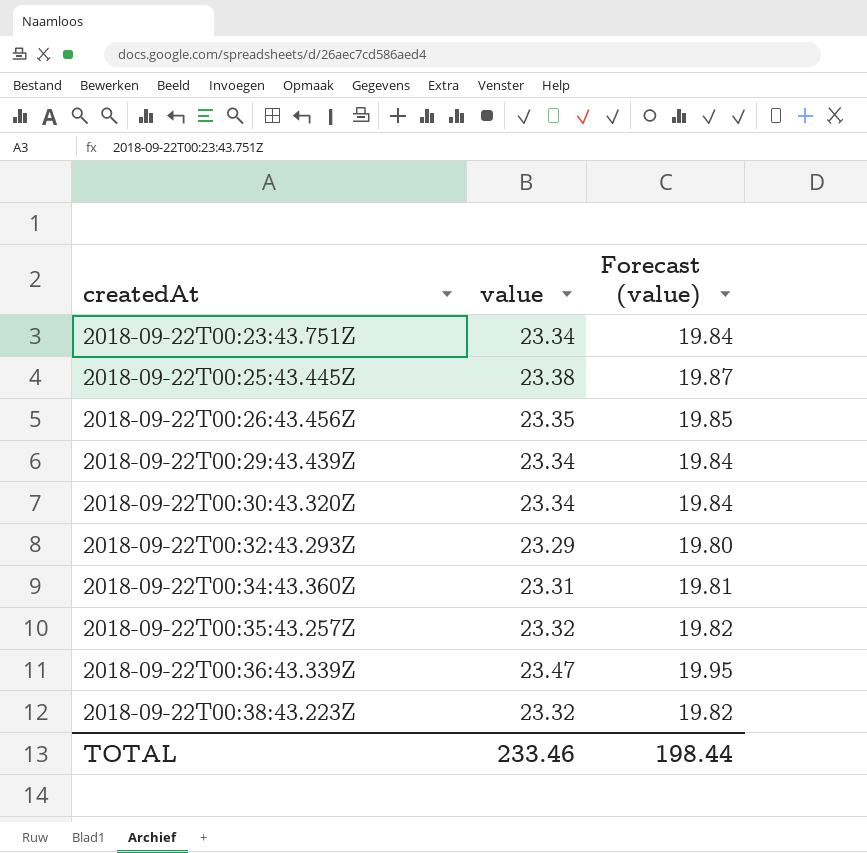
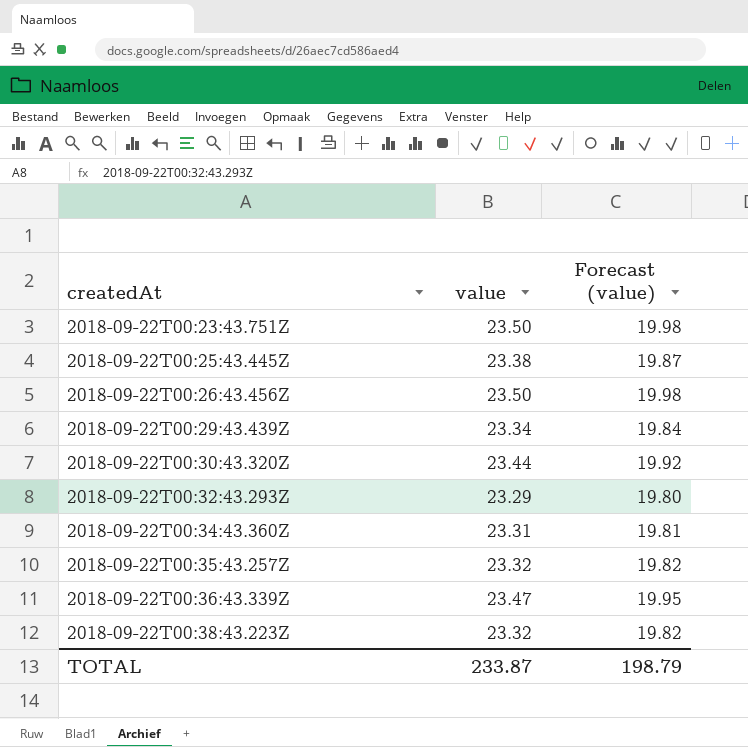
2018-09-22T00:23:43.751Z | value: 23.34 -> 23.50
2018-09-22T00:23:43.751Z | Forecast (value): 19.84 -> 19.98
2018-09-22T00:26:43.456Z | value: 23.35 -> 23.50
2018-09-22T00:26:43.456Z | Forecast (value): 19.85 -> 19.98
2018-09-22T00:30:43.320Z | value: 23.34 -> 23.44
2018-09-22T00:30:43.320Z | Forecast (value): 19.84 -> 19.92
TOTAL | value: 233.46 -> 233.87
TOTAL | Forecast (value): 198.44 -> 198.79

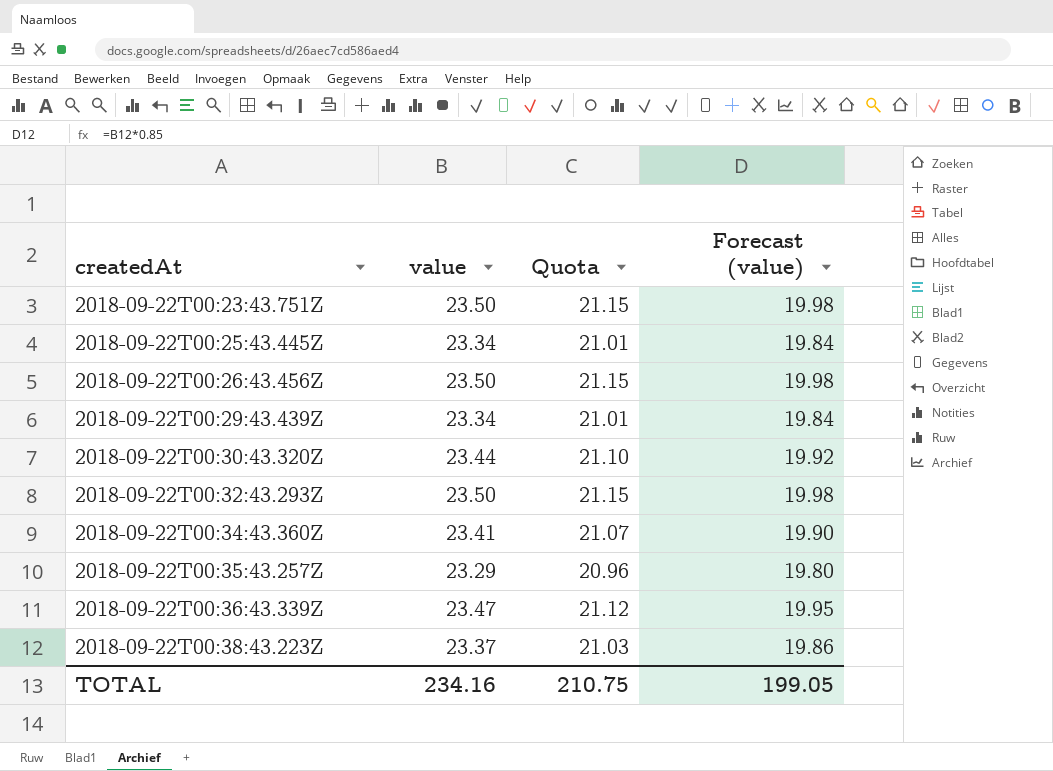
column Quota | formula: none -> [value] * 0.9
2018-09-22T00:25:43.445Z | value: 23.38 -> 23.34
2018-09-22T00:25:43.445Z | Forecast (value): 19.87 -> 19.84
2018-09-22T00:32:43.293Z | value: 23.29 -> 23.50
2018-09-22T00:32:43.293Z | Forecast (value): 19.80 -> 19.98
2018-09-22T00:34:43.360Z | value: 23.31 -> 23.41
2018-09-22T00:34:43.360Z | Forecast (value): 19.81 -> 19.90
2018-09-22T00:35:43.257Z | value: 23.32 -> 23.29
2018-09-22T00:35:43.257Z | Forecast (value): 19.82 -> 19.80
2018-09-22T00:38:43.223Z | value: 23.32 -> 23.37
2018-09-22T00:38:43.223Z | Forecast (value): 19.82 -> 19.86
TOTAL | value: 233.87 -> 234.16
TOTAL | Forecast (value): 198.79 -> 199.05

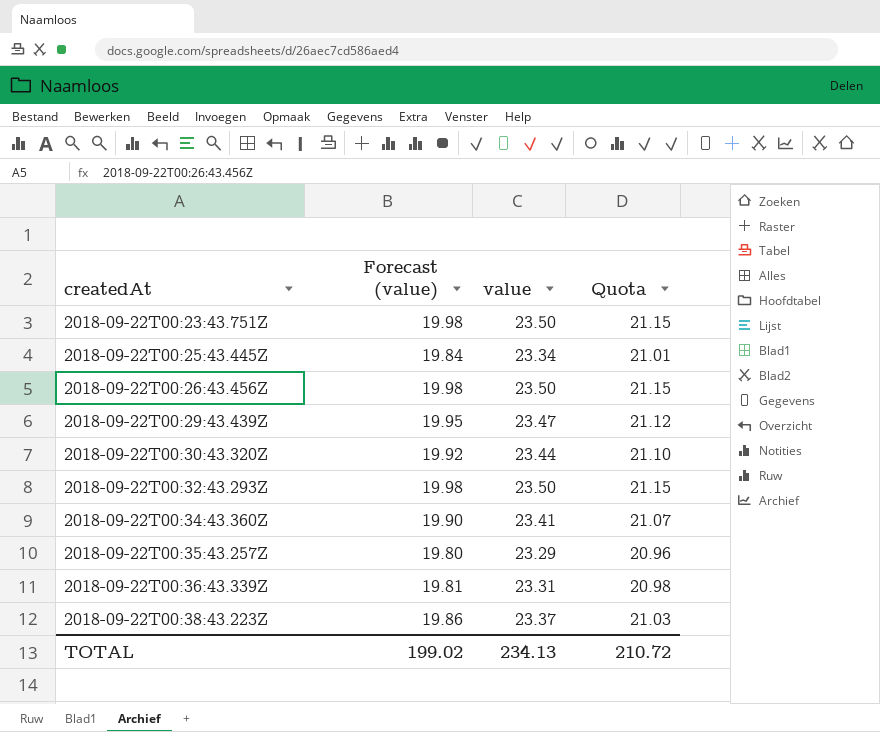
column Forecast (value) | position: 4 -> 2
2018-09-22T00:29:43.439Z | Forecast (value): 19.84 -> 19.95
2018-09-22T00:29:43.439Z | value: 23.34 -> 23.47
2018-09-22T00:29:43.439Z | Quota: 21.01 -> 21.12
2018-09-22T00:36:43.339Z | Forecast (value): 19.95 -> 19.81
2018-09-22T00:36:43.339Z | value: 23.47 -> 23.31
2018-09-22T00:36:43.339Z | Quota: 21.12 -> 20.98
TOTAL | Forecast (value): 199.05 -> 199.02
TOTAL | value: 234.16 -> 234.13
TOTAL | Quota: 210.75 -> 210.72

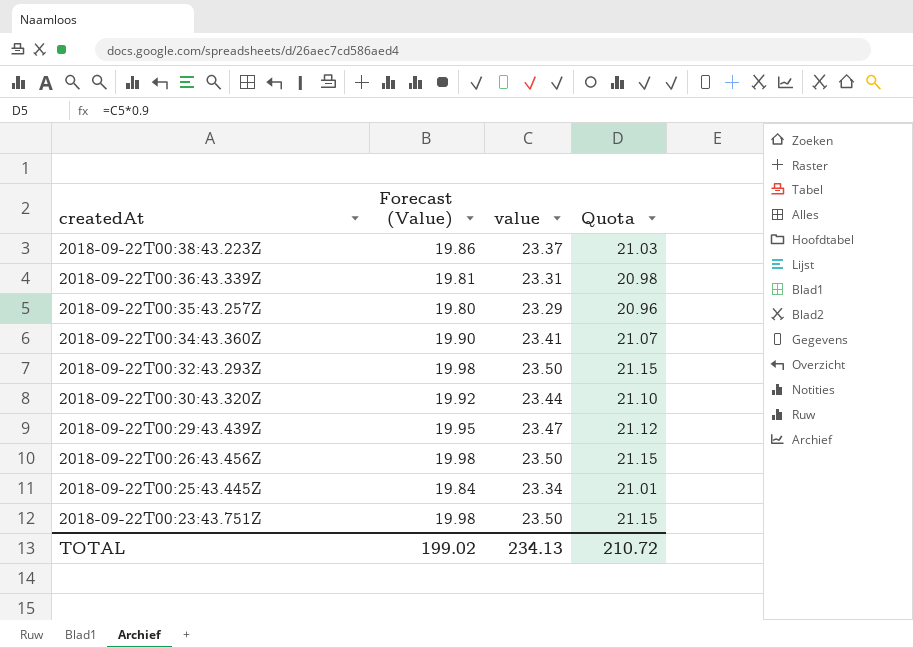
row order: createdAt ascending -> createdAt descending
column name: Forecast (value) -> Forecast (Value)

